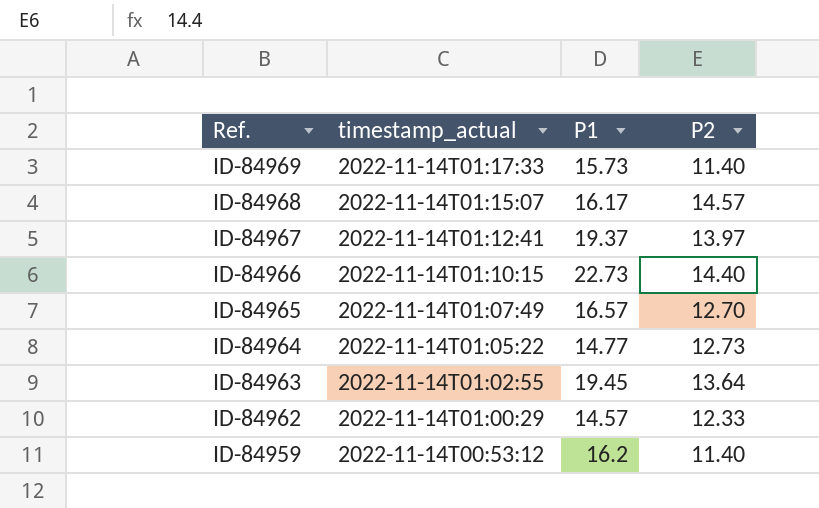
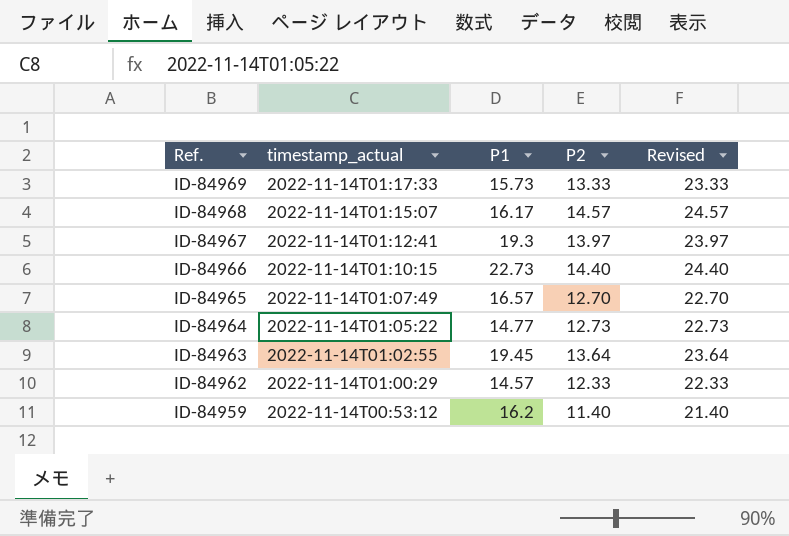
column Revised | formula: none -> [P2] + 10
ID-84969 | P2: 11.40 -> 13.33
ID-84967 | P1: 19.37 -> 19.3

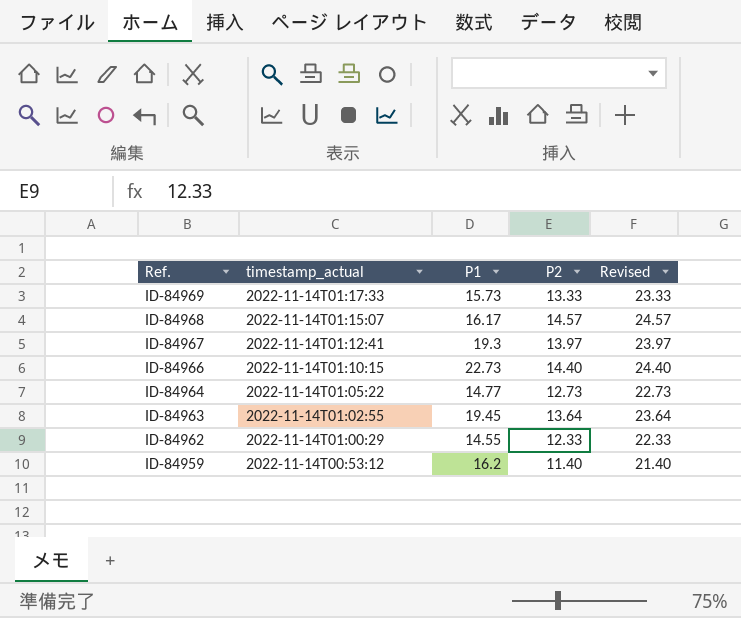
row ID-84965: 2022-11-14T01:07:49 | 16.57 | 12.70 | 22.70 -> none
ID-84962 | P1: 14.57 -> 14.55

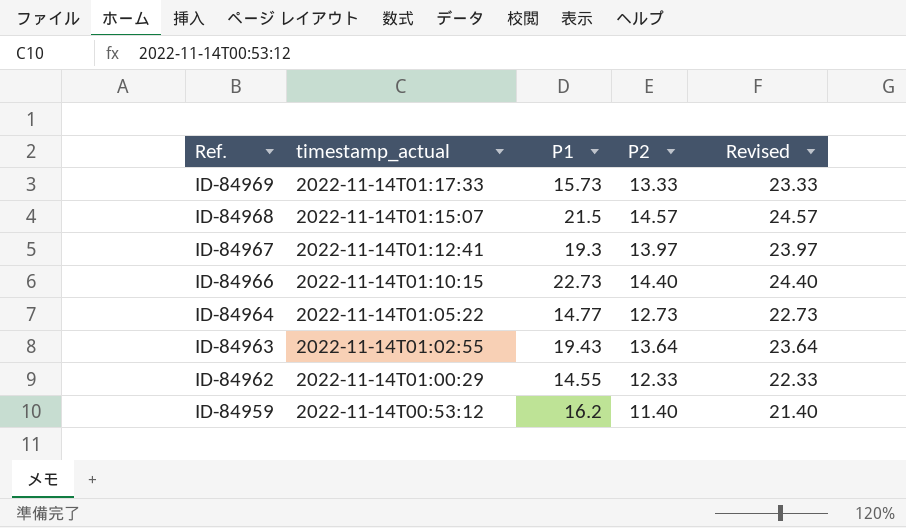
ID-84968 | P1: 16.17 -> 21.5
ID-84963 | P1: 19.45 -> 19.43

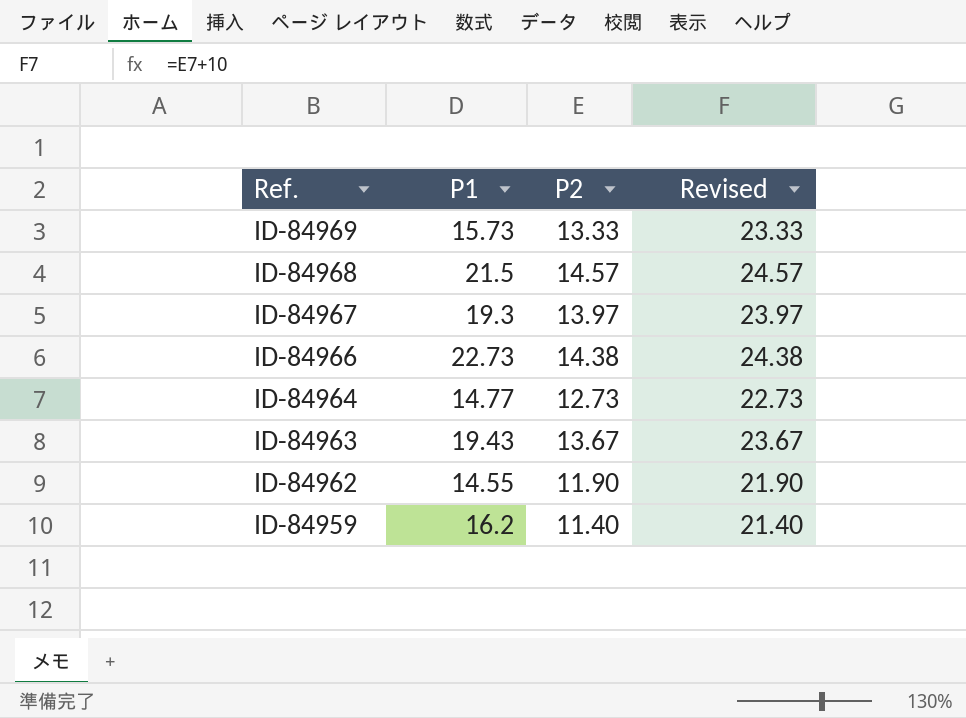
column timestamp_actual | position: 2 -> none
ID-84966 | P2: 14.40 -> 14.38
ID-84966 | Revised: 24.40 -> 24.38
ID-84963 | P2: 13.64 -> 13.67
ID-84963 | Revised: 23.64 -> 23.67
ID-84962 | P2: 12.33 -> 11.90
ID-84962 | Revised: 22.33 -> 21.90

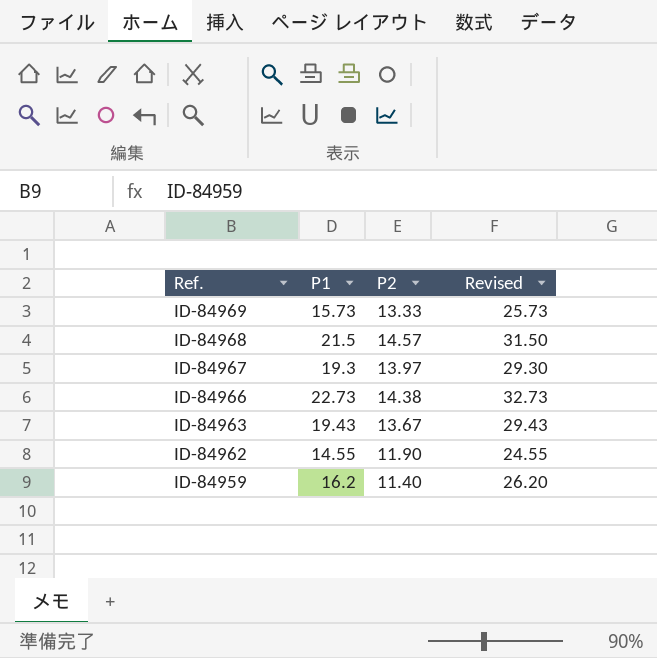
column Revised | formula: [P2] + 10 -> [P1] + 10
row ID-84964: 14.77 | 12.73 | 22.73 -> none

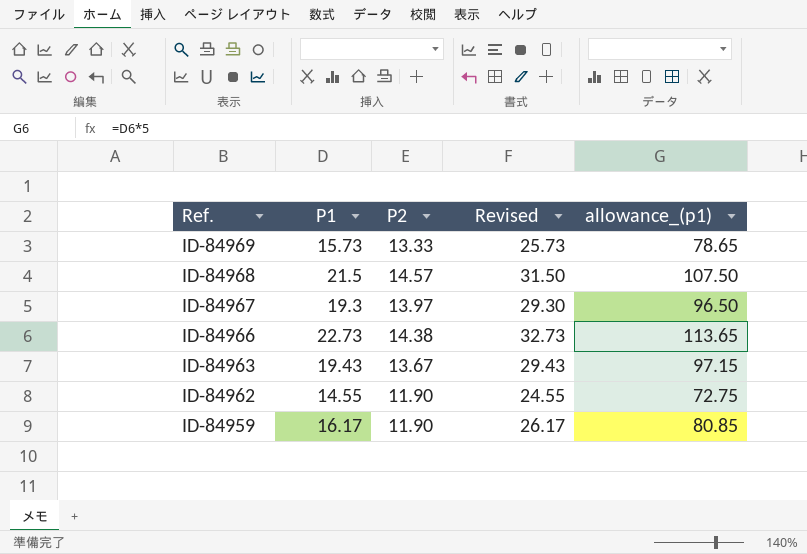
column allowance_(p1) | formula: none -> [P1] * 5
ID-84959 | P1: 16.2 -> 16.17
ID-84959 | P2: 11.40 -> 11.90
ID-84959 | Revised: 26.20 -> 26.17

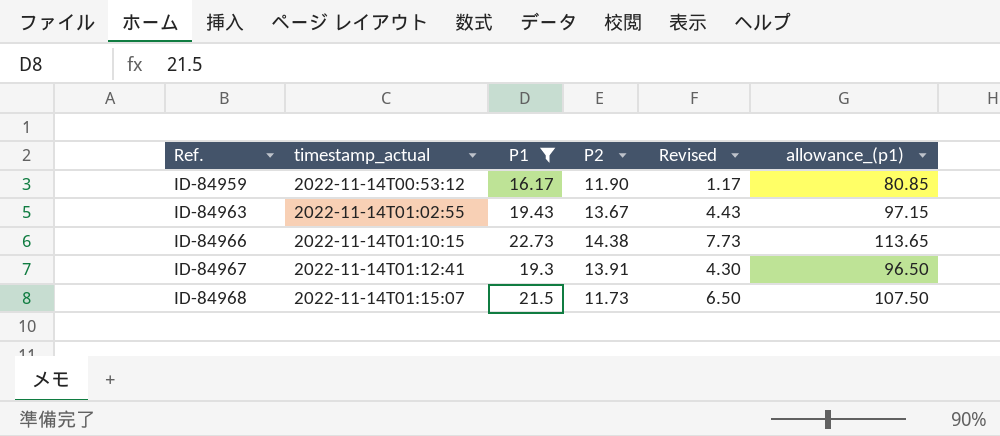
filter: none -> P1 >= 16.17
row order: Ref. descending -> Ref. ascending
column timestamp_actual | position: none -> 2
column Revised | formula: [P1] + 10 -> [P1] - 15
ID-84967 | P2: 13.97 -> 13.91
ID-84968 | P2: 14.57 -> 11.73

